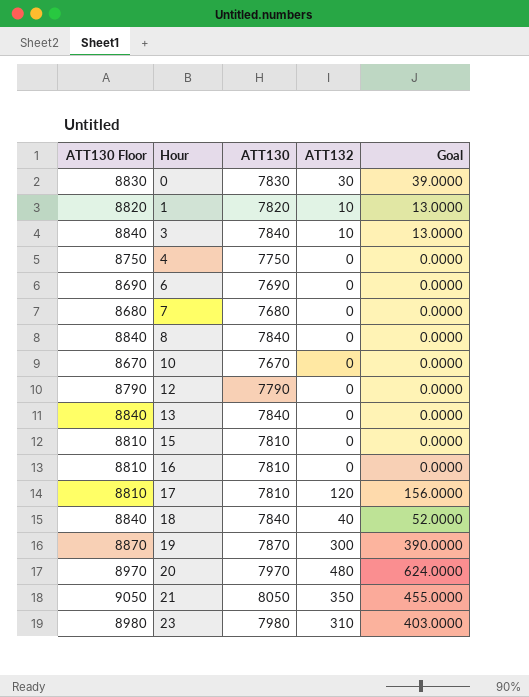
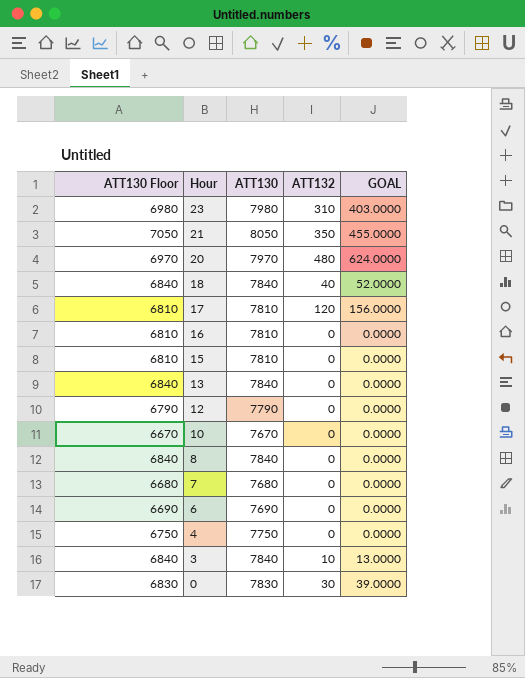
row order: Hour ascending -> Hour descending
column ATT130 Floor | formula: [ATT130] + 1000 -> [ATT130] - 1000
column name: Goal -> GOAL
row 1: 8820 | 7820 | 10 | 13.0000 -> none
row 19: 8870 | 7870 | 300 | 390.0000 -> none

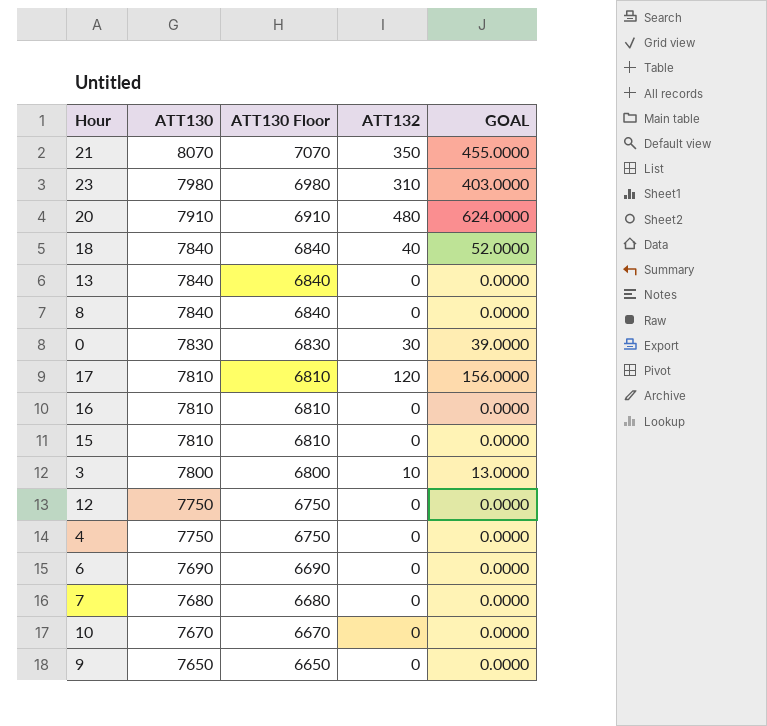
row order: Hour descending -> ATT130 descending
column ATT130 Floor | position: 1 -> 3
21 | ATT130: 8050 -> 8070
21 | ATT130 Floor: 7050 -> 7070
20 | ATT130: 7970 -> 7910
20 | ATT130 Floor: 6970 -> 6910
3 | ATT130: 7840 -> 7800
3 | ATT130 Floor: 6840 -> 6800
12 | ATT130: 7790 -> 7750
12 | ATT130 Floor: 6790 -> 6750
row 9: none -> 7650 | 6650 | 0 | 0.0000

